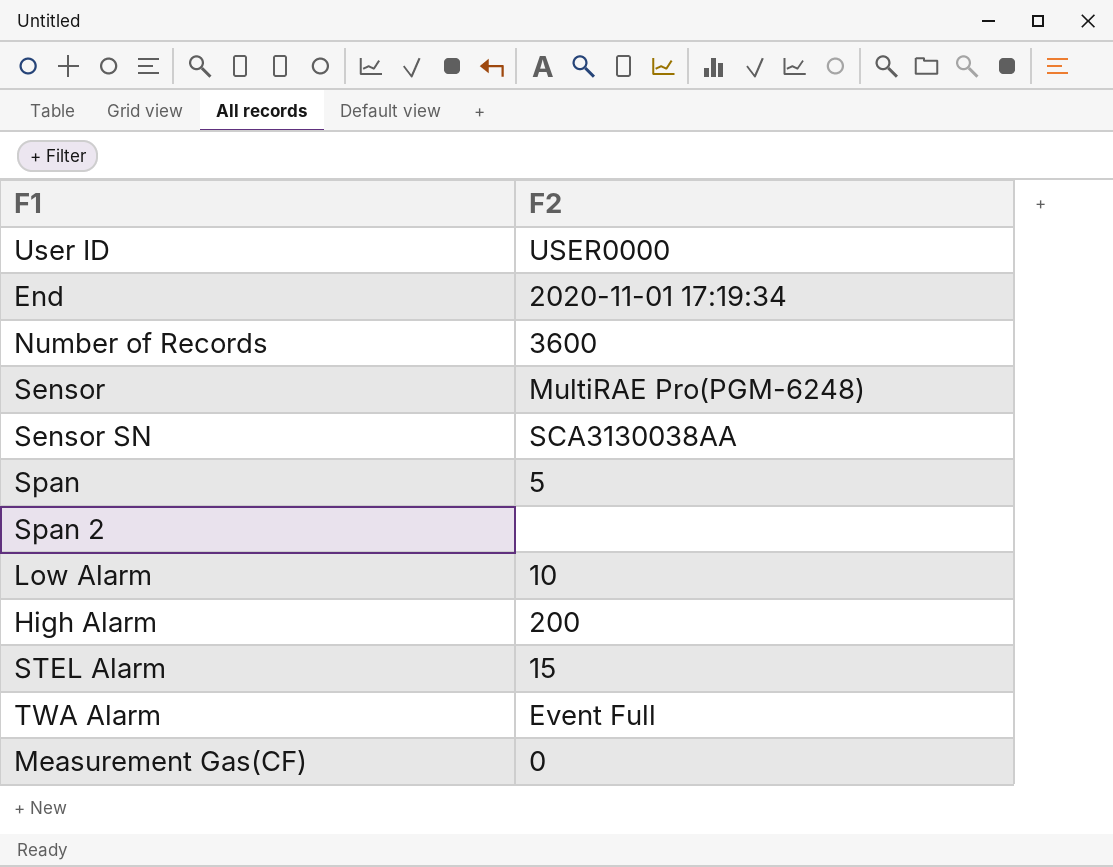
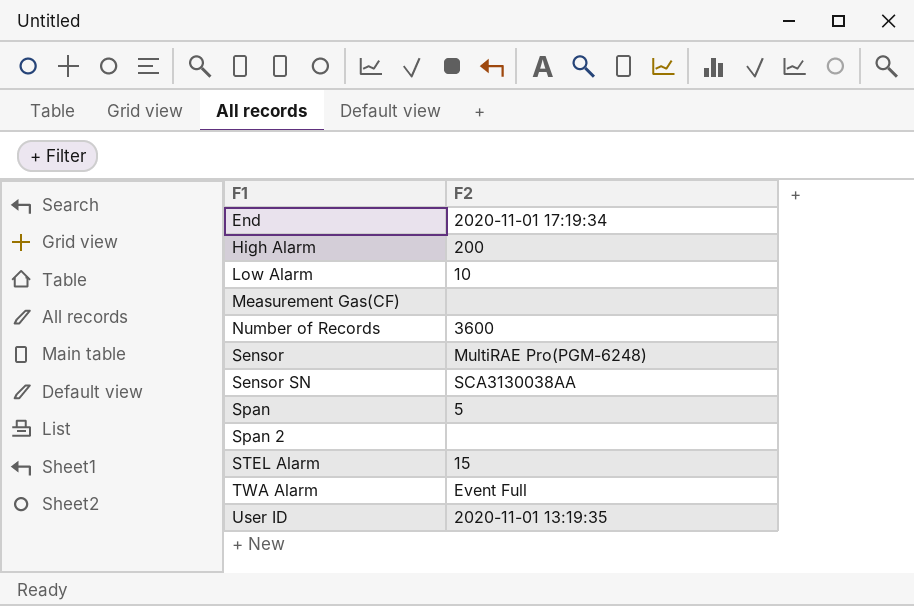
row order: none -> F1 ascending
Measurement Gas(CF) | F2: 0 -> none
User ID | F2: USER0000 -> 2020-11-01 13:19:35

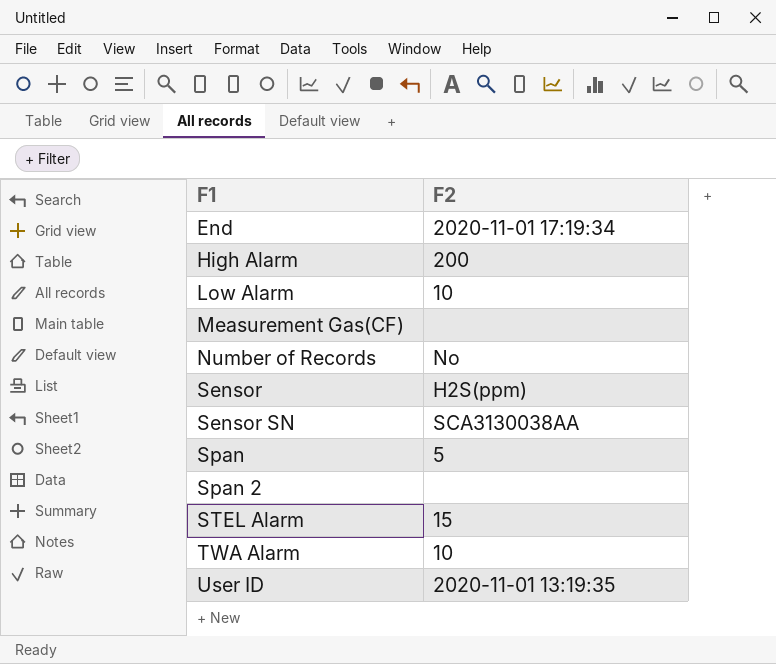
Number of Records | F2: 3600 -> No
Sensor | F2: MultiRAE Pro(PGM-6248) -> H2S(ppm)
TWA Alarm | F2: Event Full -> 10

